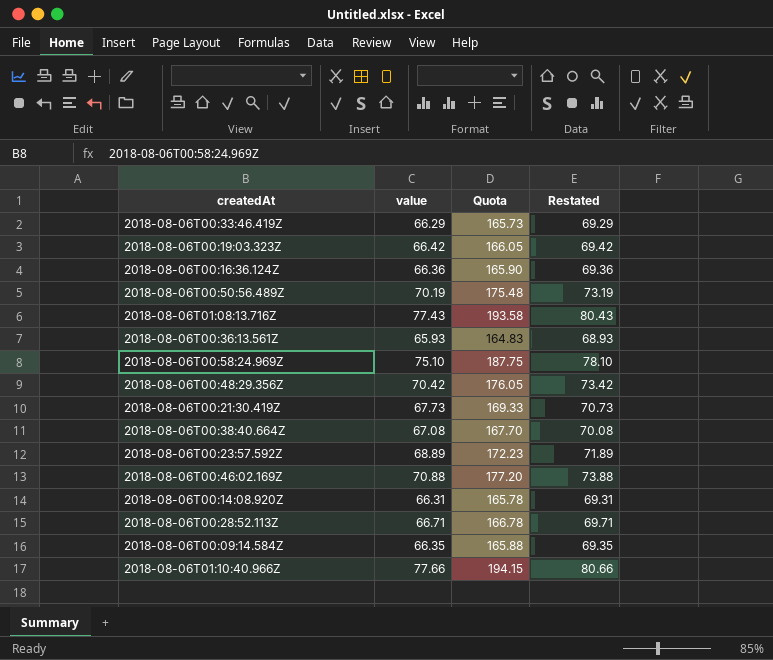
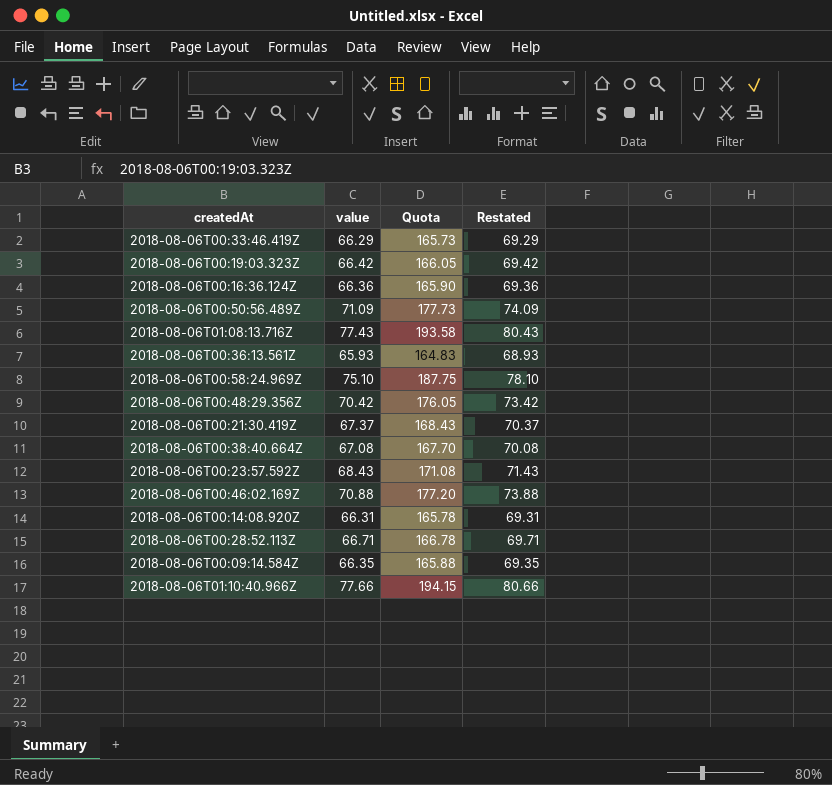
2018-08-06T00:50:56.489Z | value: 70.19 -> 71.09
2018-08-06T00:50:56.489Z | Quota: 175.48 -> 177.73
2018-08-06T00:50:56.489Z | Restated: 73.19 -> 74.09
2018-08-06T00:21:30.419Z | value: 67.73 -> 67.37
2018-08-06T00:21:30.419Z | Quota: 169.33 -> 168.43
2018-08-06T00:21:30.419Z | Restated: 70.73 -> 70.37
2018-08-06T00:23:57.592Z | value: 68.89 -> 68.43
2018-08-06T00:23:57.592Z | Quota: 172.23 -> 171.08
2018-08-06T00:23:57.592Z | Restated: 71.89 -> 71.43

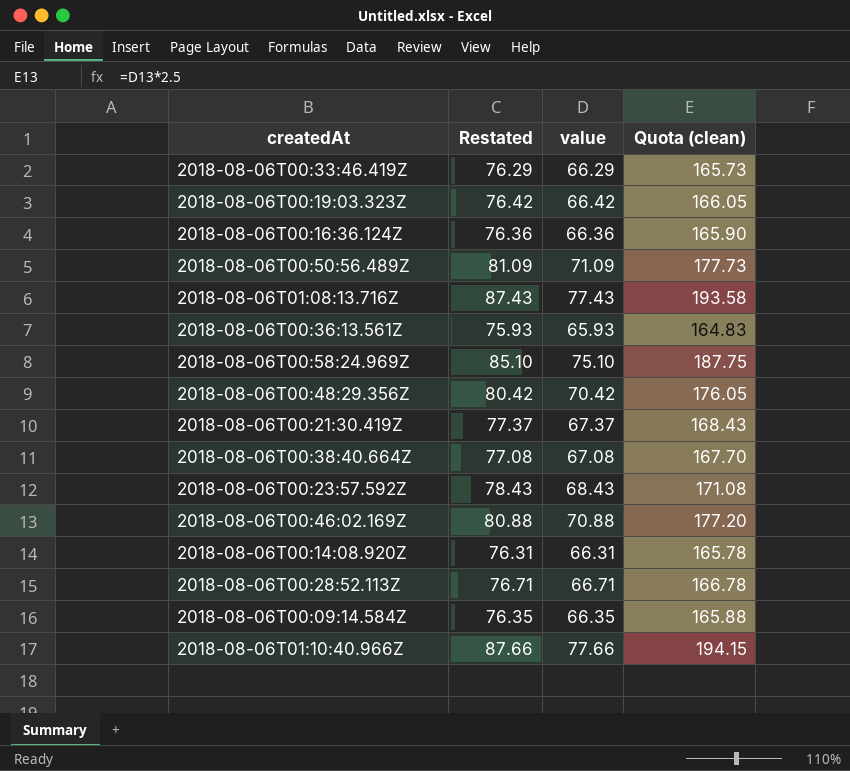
column Restated | formula: [value] + 3 -> [value] + 10
column Restated | position: 4 -> 2
column name: Quota -> Quota (clean)

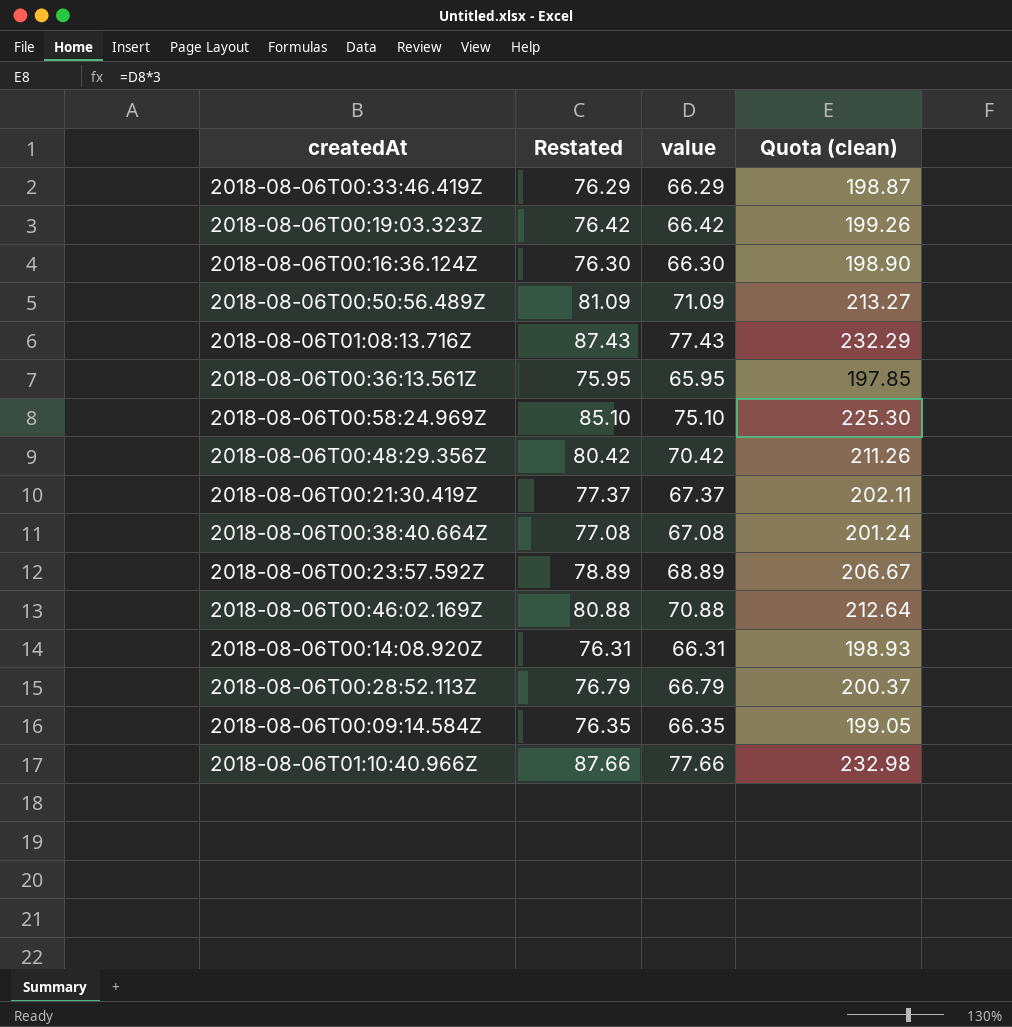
column Quota (clean) | formula: [value] * 2.5 -> [value] * 3
2018-08-06T00:16:36.124Z | Restated: 76.36 -> 76.30
2018-08-06T00:16:36.124Z | value: 66.36 -> 66.30
2018-08-06T00:36:13.561Z | Restated: 75.93 -> 75.95
2018-08-06T00:36:13.561Z | value: 65.93 -> 65.95
2018-08-06T00:23:57.592Z | Restated: 78.43 -> 78.89
2018-08-06T00:23:57.592Z | value: 68.43 -> 68.89
2018-08-06T00:28:52.113Z | Restated: 76.71 -> 76.79
2018-08-06T00:28:52.113Z | value: 66.71 -> 66.79

